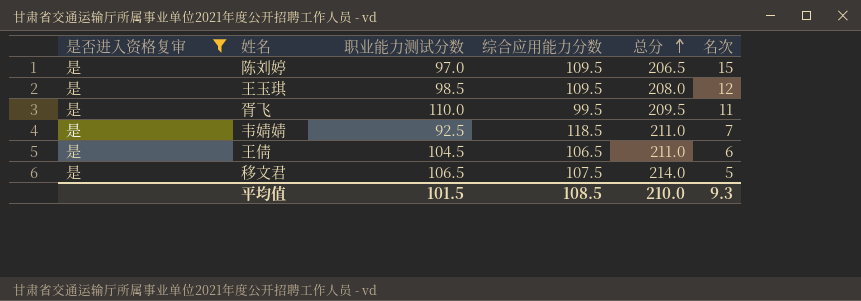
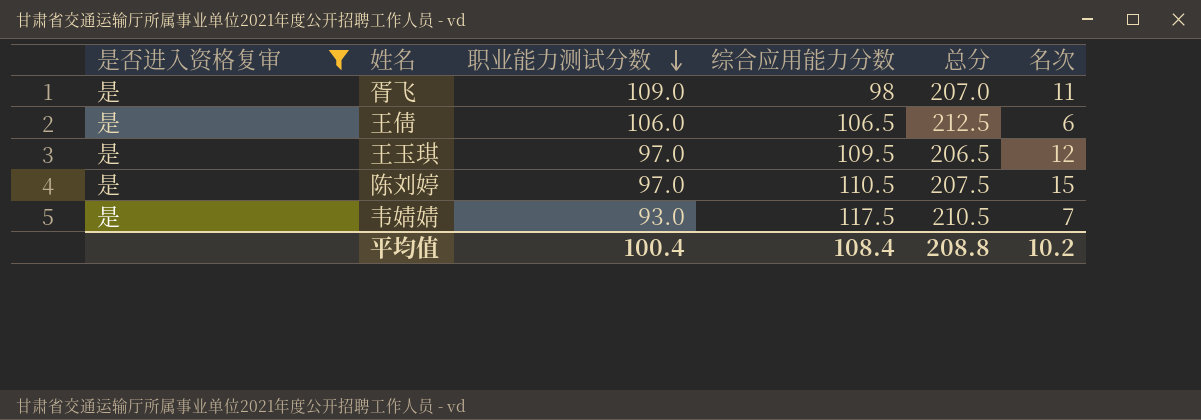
row order: 总分 ascending -> 职业能力测试分数 descending
row 移文君: 是 | 106.5 | 107.5 | 214.0 | 5 -> none
胥飞 | 职业能力测试分数: 110.0 -> 109.0
胥飞 | 综合应用能力分数: 99.5 -> 98
胥飞 | 总分: 209.5 -> 207.0
王倩 | 职业能力测试分数: 104.5 -> 106.0
王倩 | 总分: 211.0 -> 212.5
王玉琪 | 职业能力测试分数: 98.5 -> 97.0
王玉琪 | 总分: 208.0 -> 206.5
陈刘婷 | 综合应用能力分数: 109.5 -> 110.5
陈刘婷 | 总分: 206.5 -> 207.5
韦婧婧 | 职业能力测试分数: 92.5 -> 93.0
韦婧婧 | 综合应用能力分数: 118.5 -> 117.5
韦婧婧 | 总分: 211.0 -> 210.5
平均值 | 职业能力测试分数: 101.5 -> 100.4
平均值 | 综合应用能力分数: 108.5 -> 108.4
平均值 | 总分: 210.0 -> 208.8
平均值 | 名次: 9.3 -> 10.2

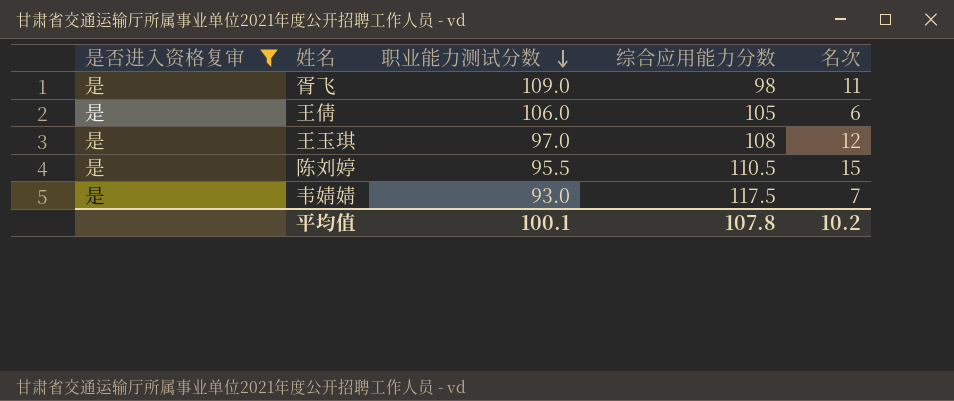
column 总分 | formula: [职业能力测试分数] + [综合应用能力分数] -> none
王倩 | 综合应用能力分数: 106.5 -> 105
王玉琪 | 综合应用能力分数: 109.5 -> 108
陈刘婷 | 职业能力测试分数: 97.0 -> 95.5
平均值 | 职业能力测试分数: 100.4 -> 100.1
平均值 | 综合应用能力分数: 108.4 -> 107.8

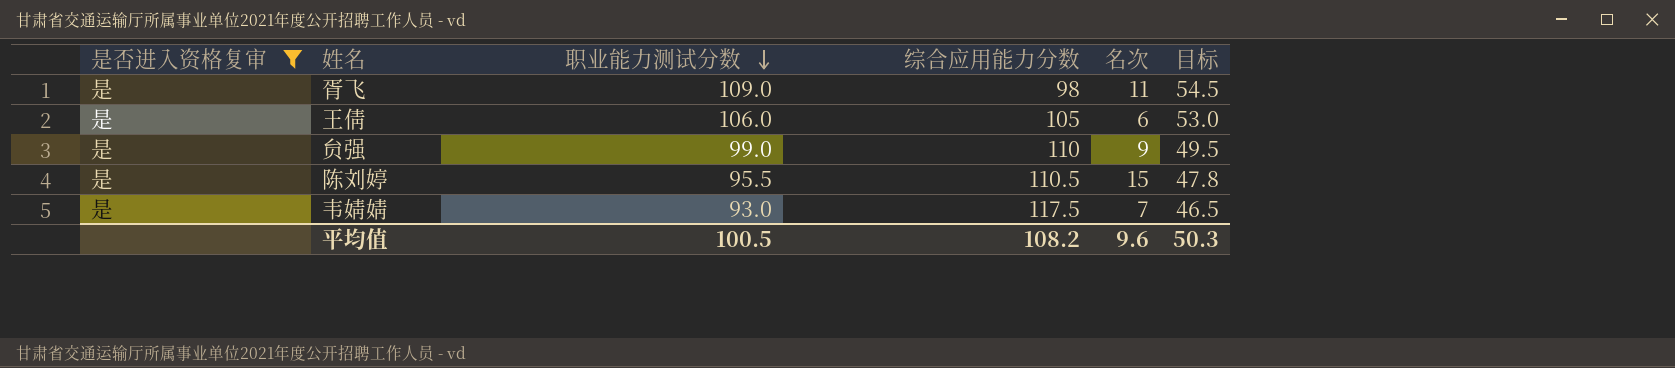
column 目标 | formula: none -> [职业能力测试分数] * 0.5
row 王玉琪: 是 | 97.0 | 108 | 12 -> none
row 贠强: none -> 是 | 99.0 | 110 | 9 | 49.5
平均值 | 职业能力测试分数: 100.1 -> 100.5
平均值 | 综合应用能力分数: 107.8 -> 108.2
平均值 | 名次: 10.2 -> 9.6

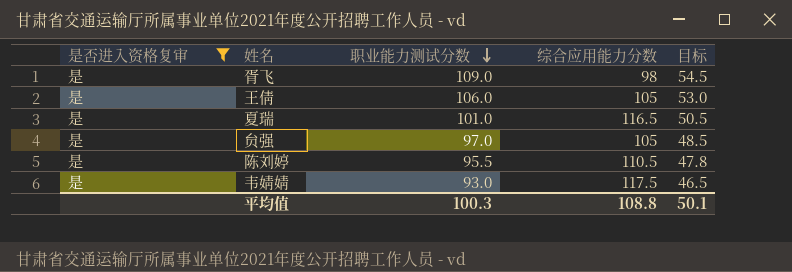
column 名次 | position: 5 -> none
row 夏瑞: none -> 是 | 101.0 | 116.5 | 50.5
贠强 | 职业能力测试分数: 99.0 -> 97.0
贠强 | 综合应用能力分数: 110 -> 105
贠强 | 目标: 49.5 -> 48.5
平均值 | 职业能力测试分数: 100.5 -> 100.3
平均值 | 综合应用能力分数: 108.2 -> 108.8
平均值 | 目标: 50.3 -> 50.1

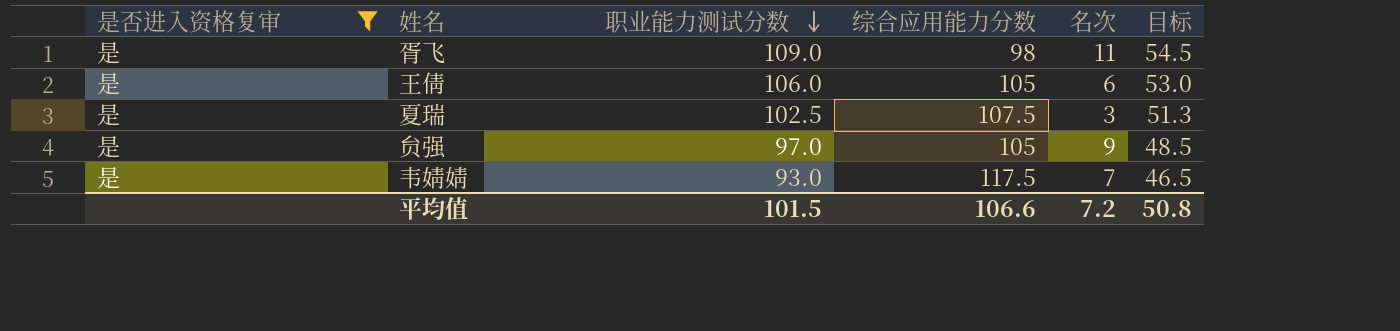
column 名次 | position: none -> 5
row 陈刘婷: 是 | 95.5 | 110.5 | 47.8 -> none
夏瑞 | 职业能力测试分数: 101.0 -> 102.5
夏瑞 | 综合应用能力分数: 116.5 -> 107.5
夏瑞 | 目标: 50.5 -> 51.3
平均值 | 职业能力测试分数: 100.3 -> 101.5
平均值 | 综合应用能力分数: 108.8 -> 106.6
平均值 | 目标: 50.1 -> 50.8

